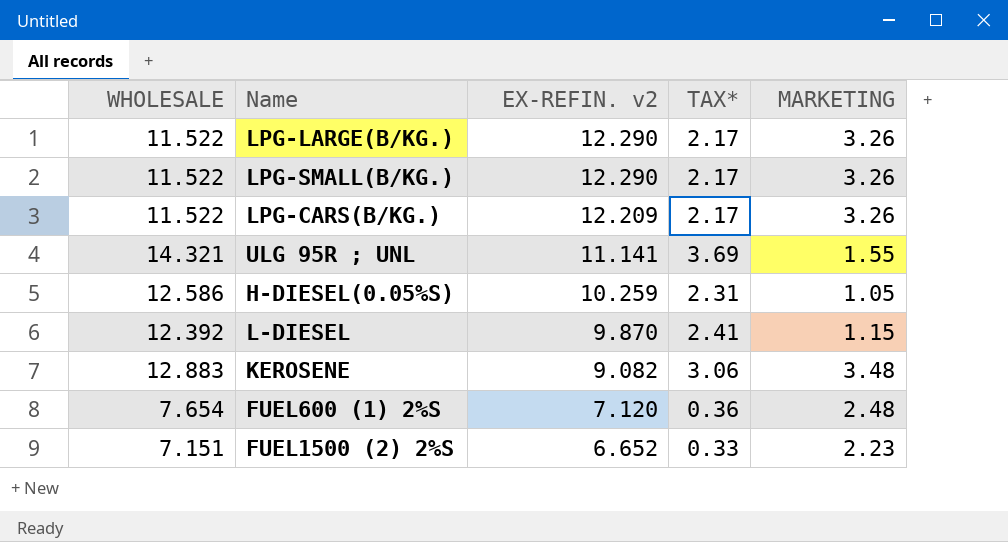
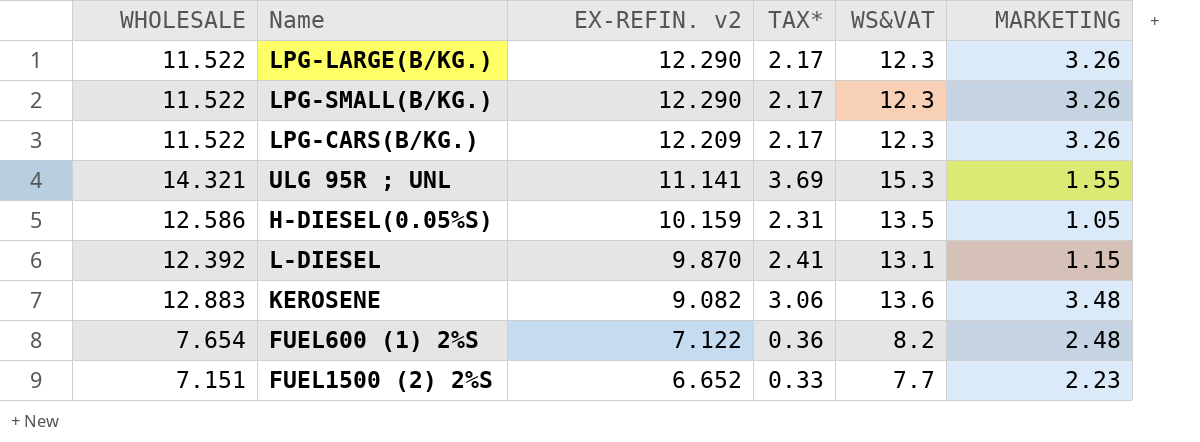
column WS&VAT | position: none -> 5
H-DIESEL(0.05%S) | EX-REFIN. v2: 10.259 -> 10.159
FUEL600 (1) 2%S | EX-REFIN. v2: 7.120 -> 7.122

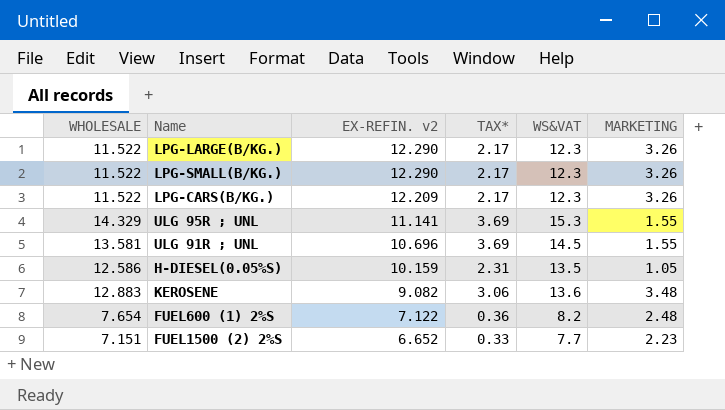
row L-DIESEL: 12.392 | 9.870 | 2.41 | 13.1 | 1.15 -> none
ULG 95R ; UNL | WHOLESALE: 14.321 -> 14.329
row ULG 91R ; UNL: none -> 13.581 | 10.696 | 3.69 | 14.5 | 1.55

